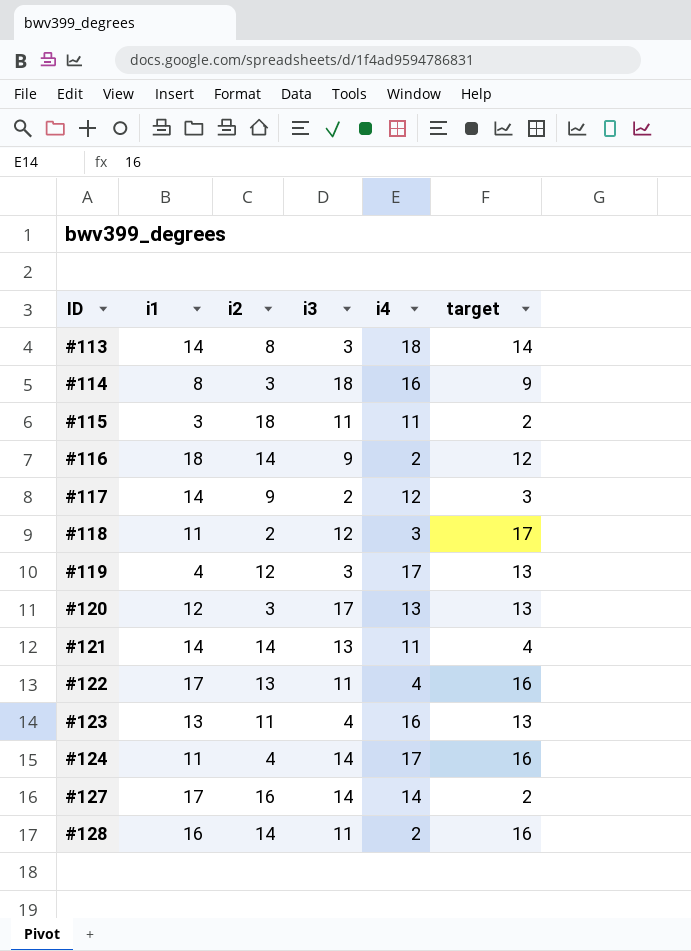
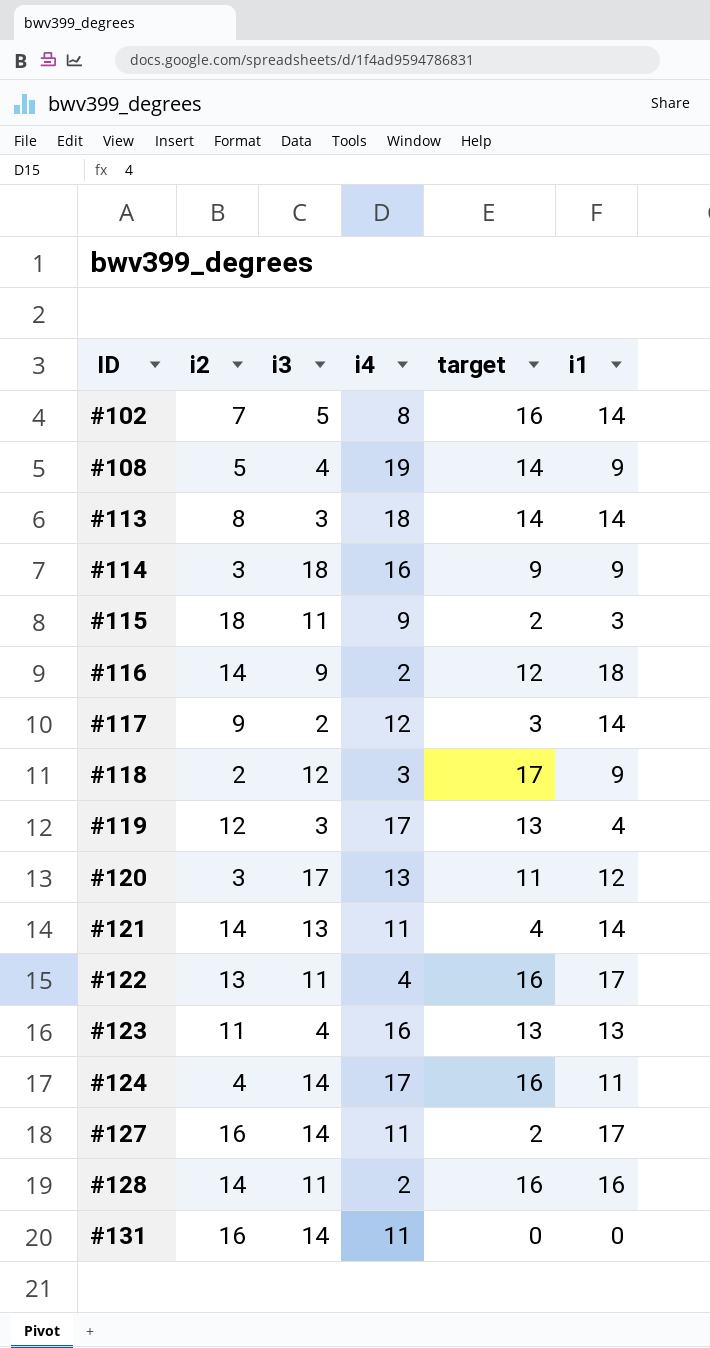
column i1 | position: 2 -> 6
row #102: none -> 7 | 5 | 8 | 16 | 14
row #108: none -> 5 | 4 | 19 | 14 | 9
#114 | i1: 8 -> 9
#115 | i4: 11 -> 9
#118 | i1: 11 -> 9
#120 | target: 13 -> 11
#127 | i4: 14 -> 11
row #131: none -> 16 | 14 | 11 | 0 | 0

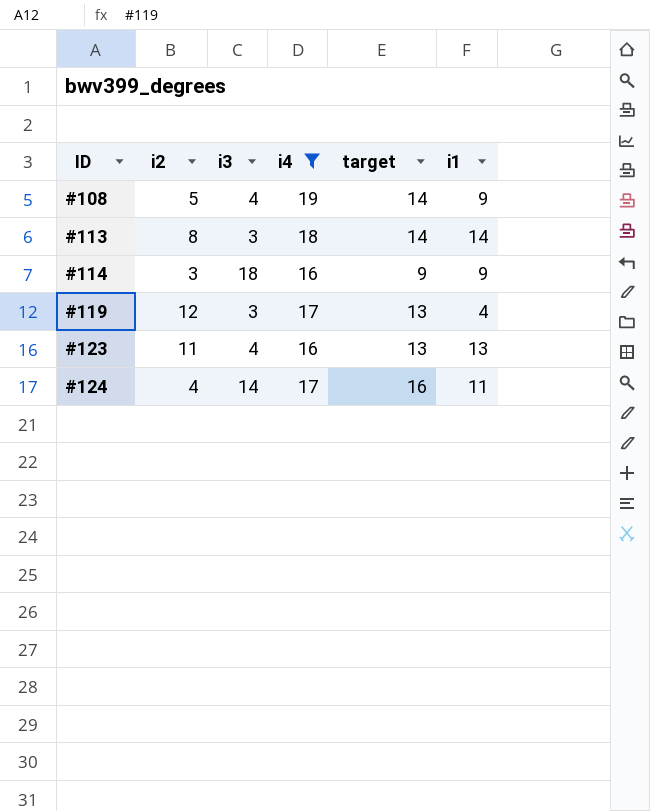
filter: none -> i4 >= 16

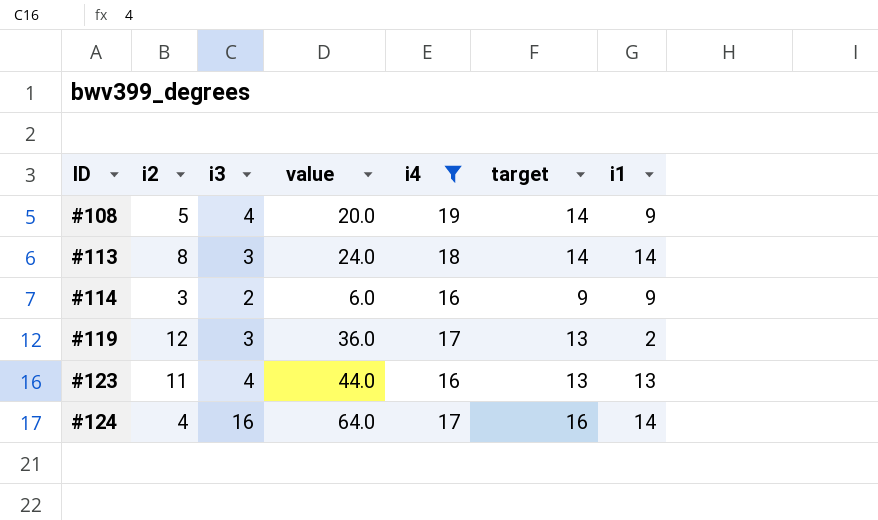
column value | formula: none -> [i2] * [i3]
#114 | i3: 18 -> 2
#119 | i1: 4 -> 2
#124 | i3: 14 -> 16
#124 | i1: 11 -> 14

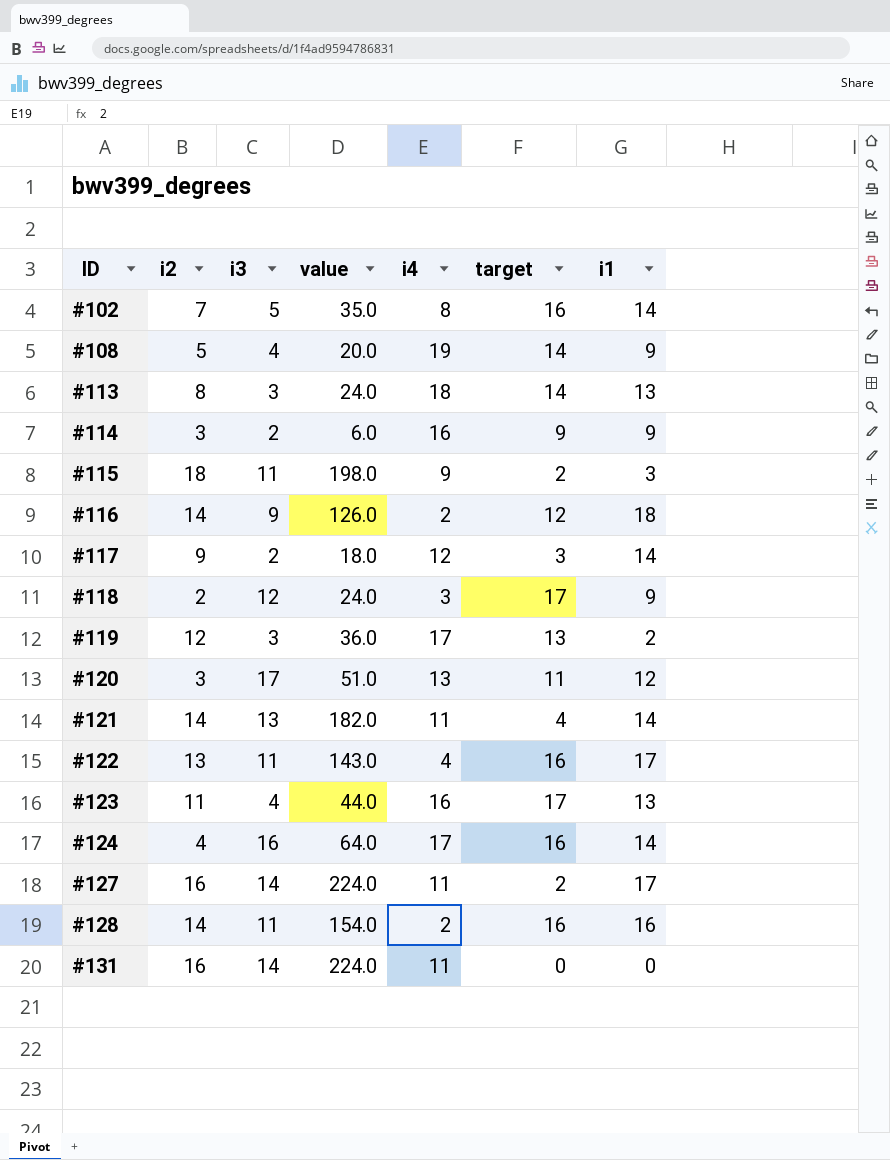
filter: i4 >= 16 -> none
#113 | i1: 14 -> 13
#123 | target: 13 -> 17

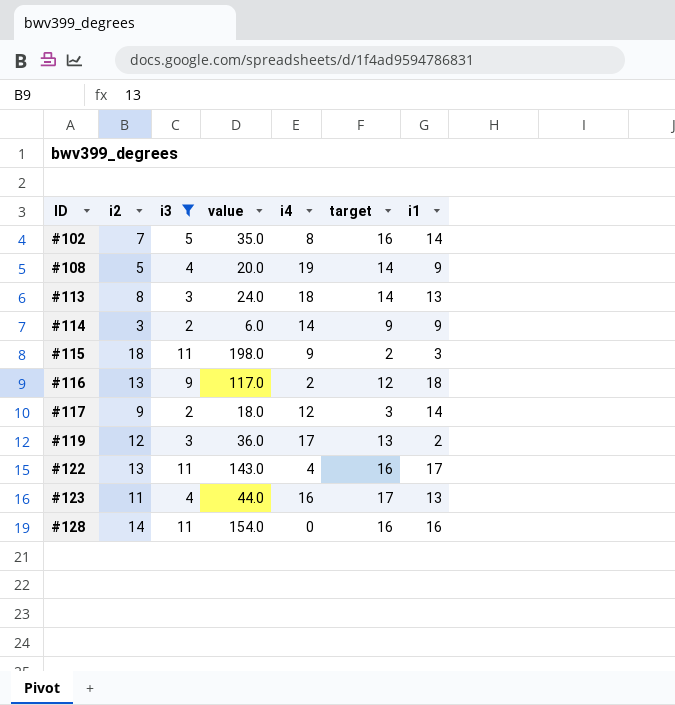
filter: none -> i3 <= 11
#114 | i4: 16 -> 14
#116 | i2: 14 -> 13
#116 | value: 126.0 -> 117.0
#128 | i4: 2 -> 0

